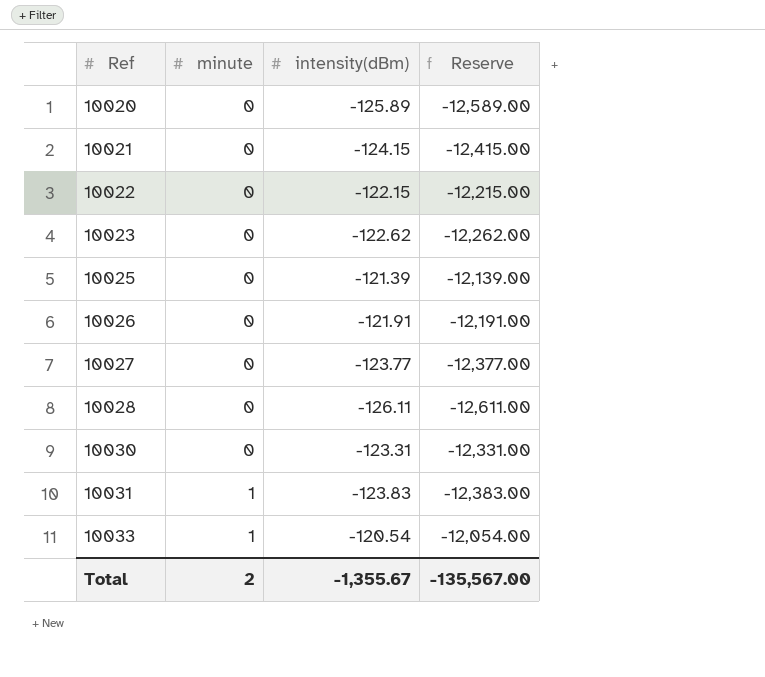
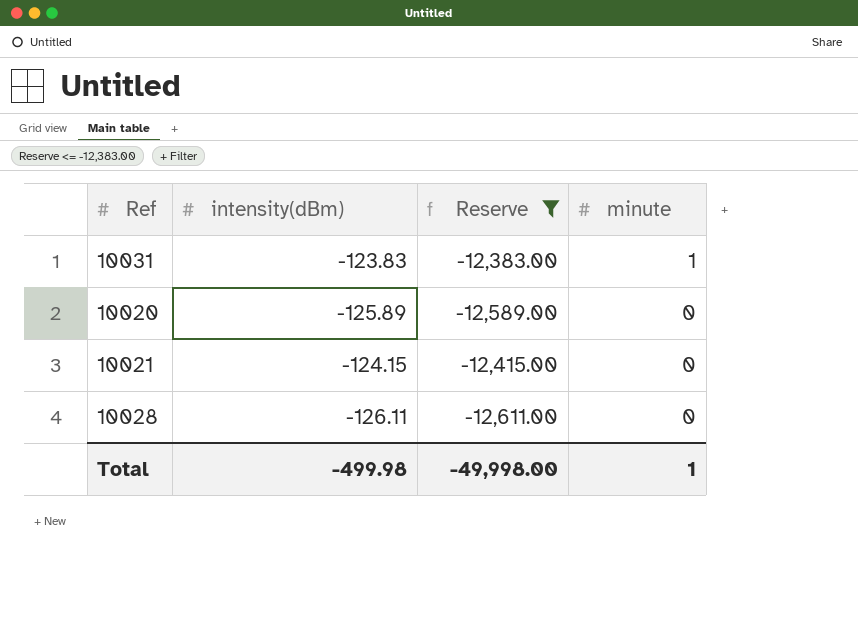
filter: none -> Reserve <= -12,383.00
row order: Ref ascending -> minute descending
column minute | position: 2 -> 4
Total | intensity(dBm): -1,355.67 -> -499.98
Total | Reserve: -135,567.00 -> -49,998.00
Total | minute: 2 -> 1

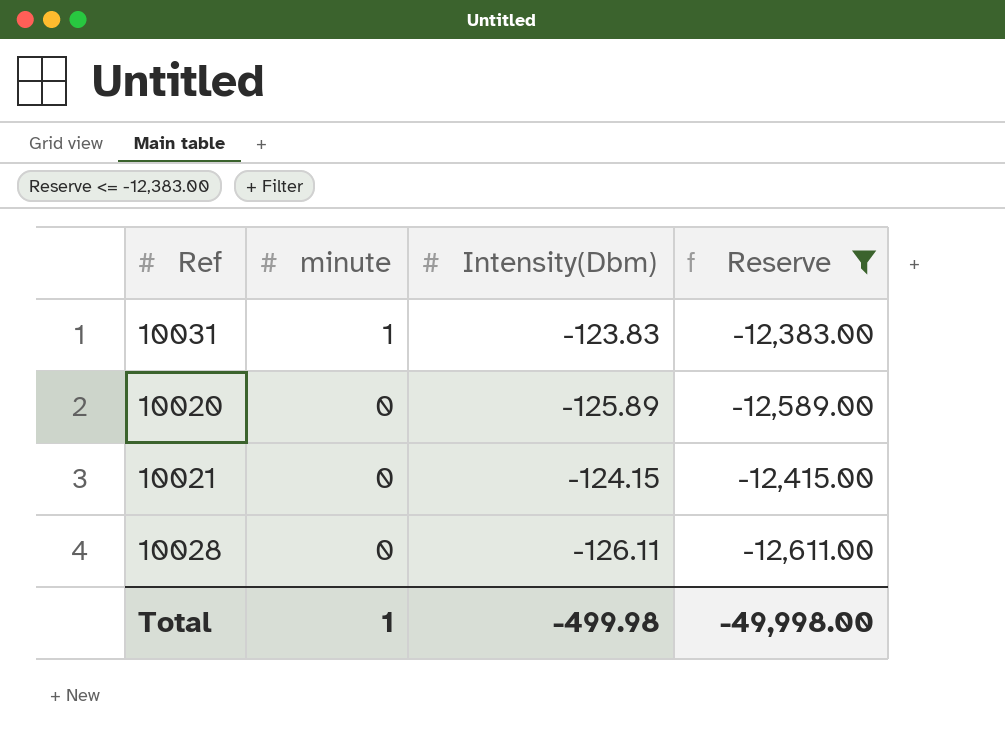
column minute | position: 4 -> 2
column name: intensity(dBm) -> Intensity(Dbm)

